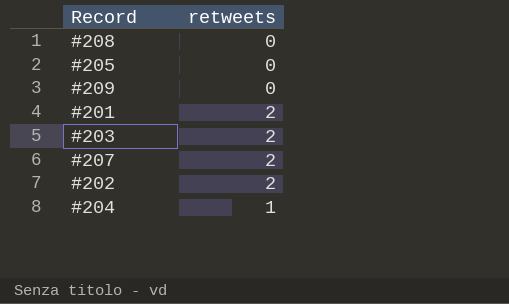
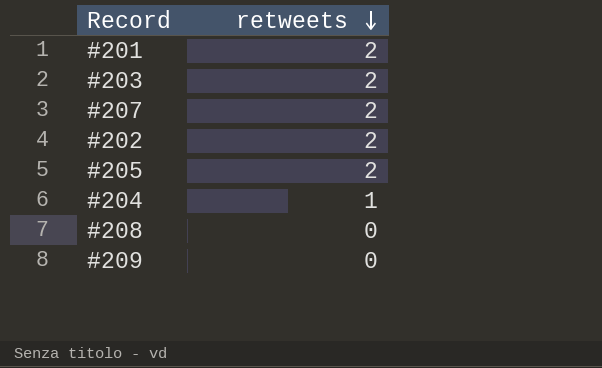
row order: none -> retweets descending
#205 | retweets: 0 -> 2

